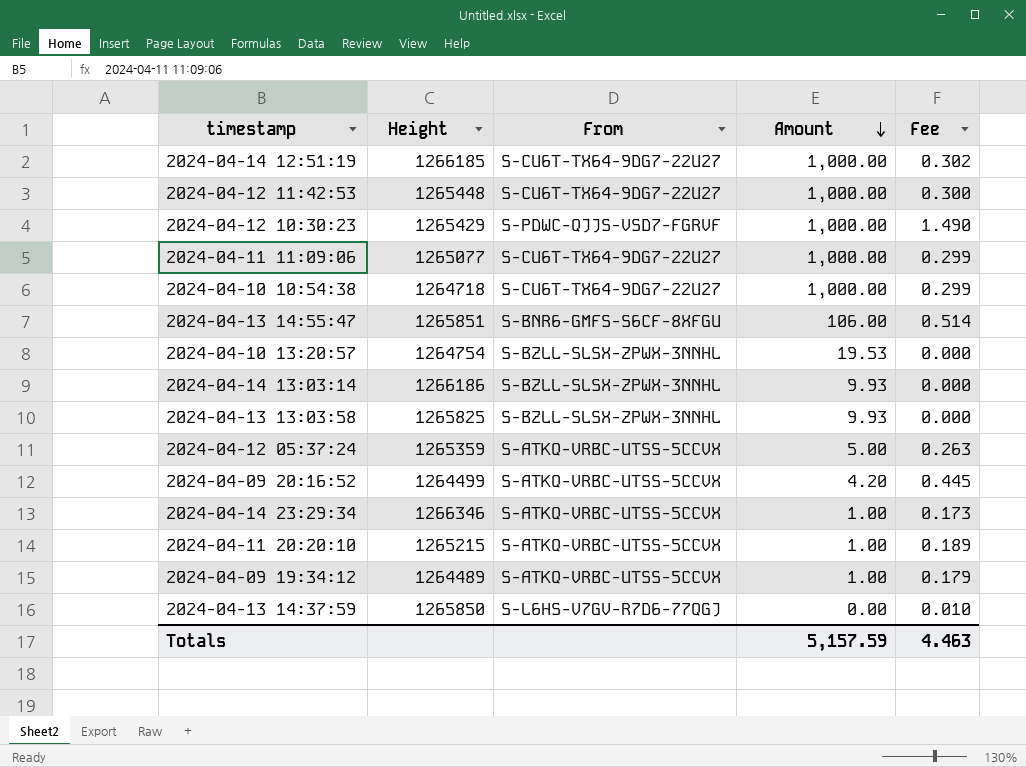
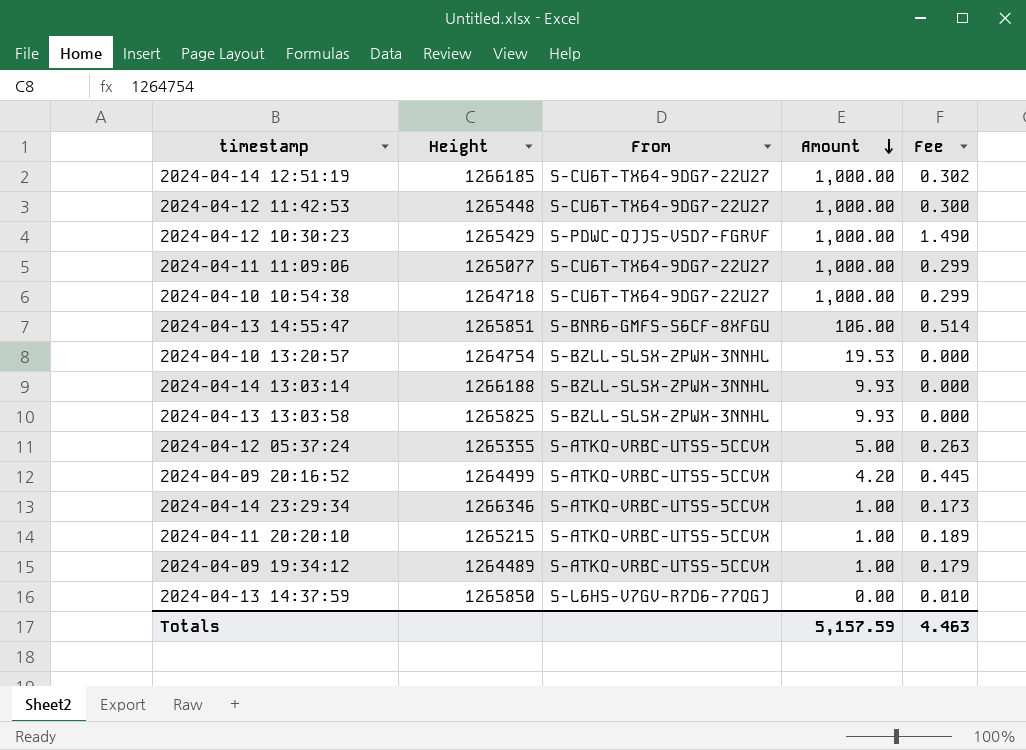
2024-04-14 13:03:14 | Height: 1266186 -> 1266188
2024-04-12 05:37:24 | Height: 1265359 -> 1265355

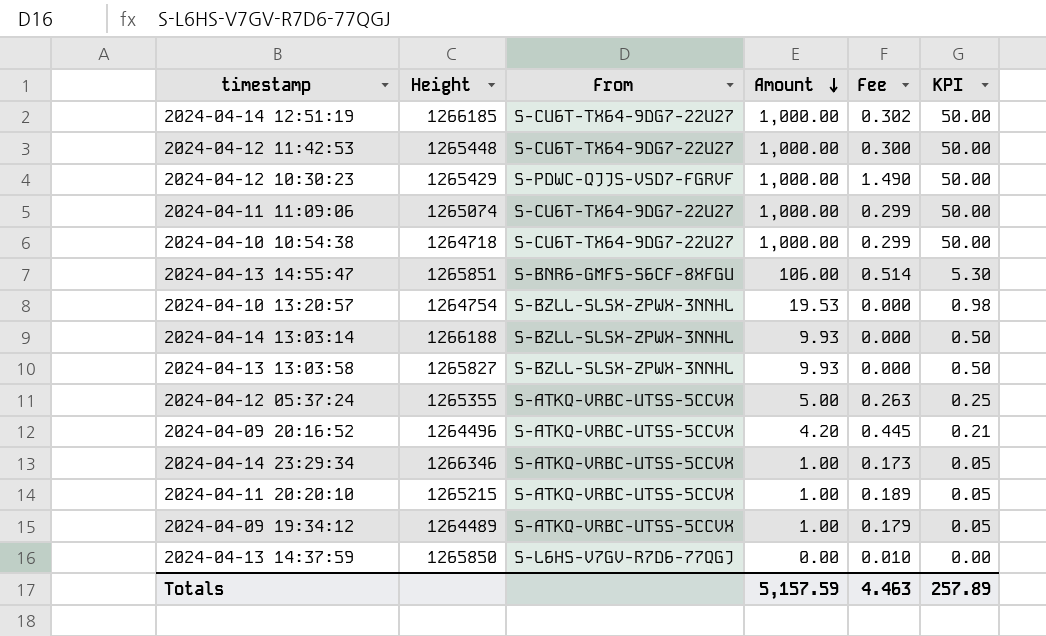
column KPI | formula: none -> [Amount] * 0.05
2024-04-11 11:09:06 | Height: 1265077 -> 1265074
2024-04-13 13:03:58 | Height: 1265825 -> 1265827
2024-04-09 20:16:52 | Height: 1264499 -> 1264496

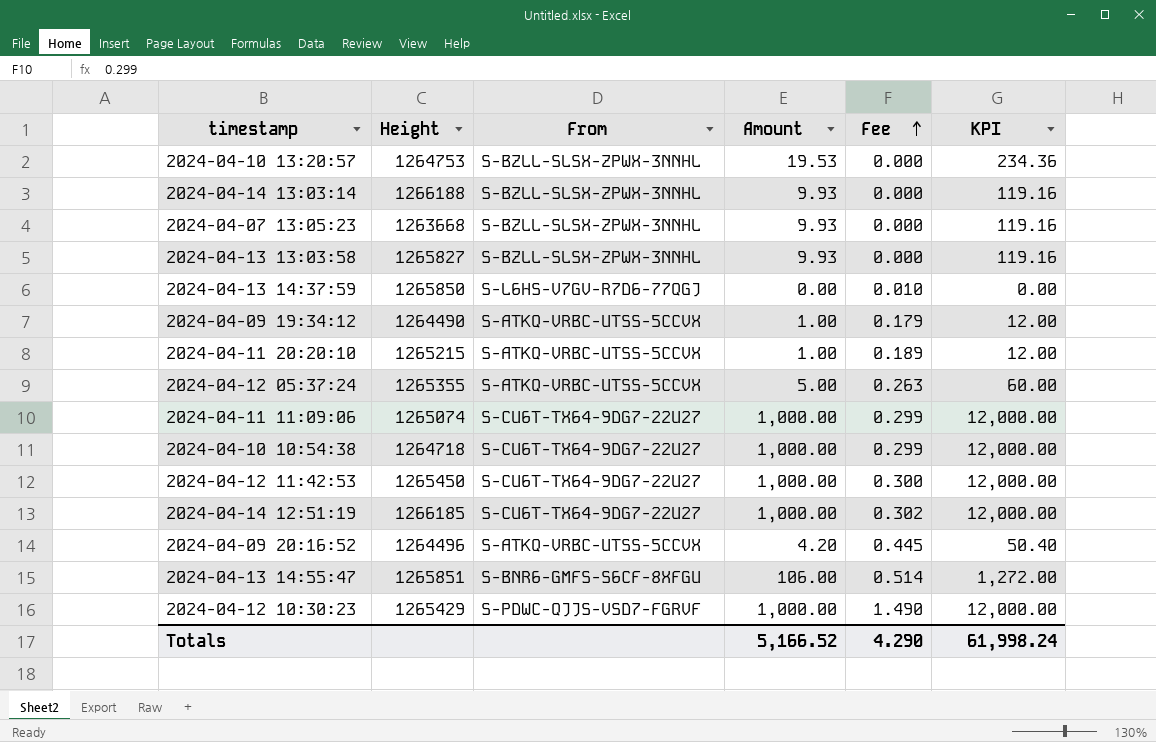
row order: Amount descending -> Fee ascending
column KPI | formula: [Amount] * 0.05 -> [Amount] * 12
row 2024-04-14 23:29:34: 1266346 | S-ATKQ-VRBC-UTSS-5CCVX | 1.00 | 0.173 | 0.05 -> none
2024-04-10 13:20:57 | Height: 1264754 -> 1264753
row 2024-04-07 13:05:23: none -> 1263668 | S-BZLL-SLSX-ZPWX-3NNHL | 9.93 | 0.000 | 119.16
2024-04-09 19:34:12 | Height: 1264489 -> 1264490
2024-04-12 11:42:53 | Height: 1265448 -> 1265450
Totals | Amount: 5,157.59 -> 5,166.52
Totals | Fee: 4.463 -> 4.290
Totals | KPI: 257.89 -> 61,998.24

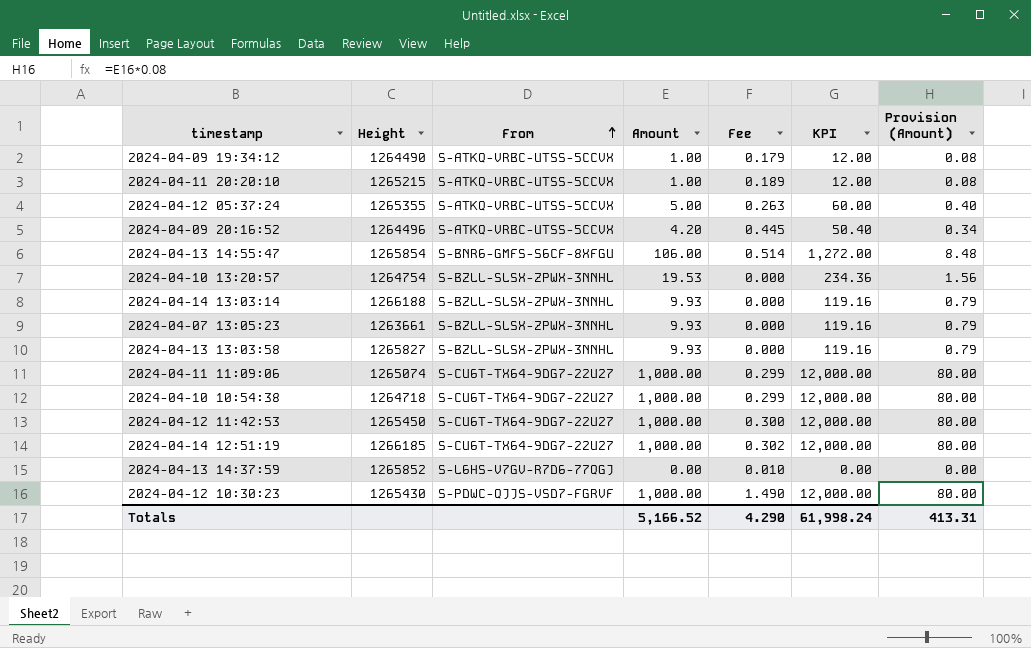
row order: Fee ascending -> From ascending
column Provision (Amount) | formula: none -> [Amount] * 0.08
2024-04-13 14:55:47 | Height: 1265851 -> 1265854
2024-04-10 13:20:57 | Height: 1264753 -> 1264754
2024-04-07 13:05:23 | Height: 1263668 -> 1263661
2024-04-13 14:37:59 | Height: 1265850 -> 1265852
2024-04-12 10:30:23 | Height: 1265429 -> 1265430

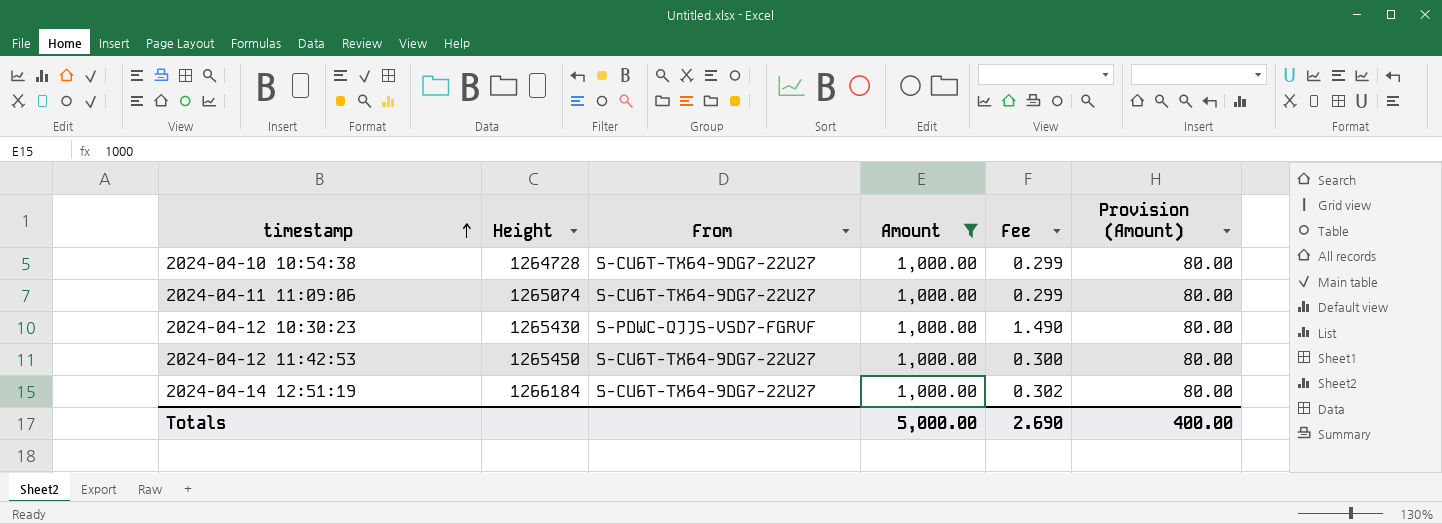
filter: none -> Amount = 1,000.00
row order: From ascending -> timestamp ascending
column KPI | formula: [Amount] * 12 -> none
2024-04-10 10:54:38 | Height: 1264718 -> 1264728
2024-04-14 12:51:19 | Height: 1266185 -> 1266184
Totals | Amount: 5,166.52 -> 5,000.00
Totals | Fee: 4.290 -> 2.690
Totals | Provision (Amount): 413.31 -> 400.00

